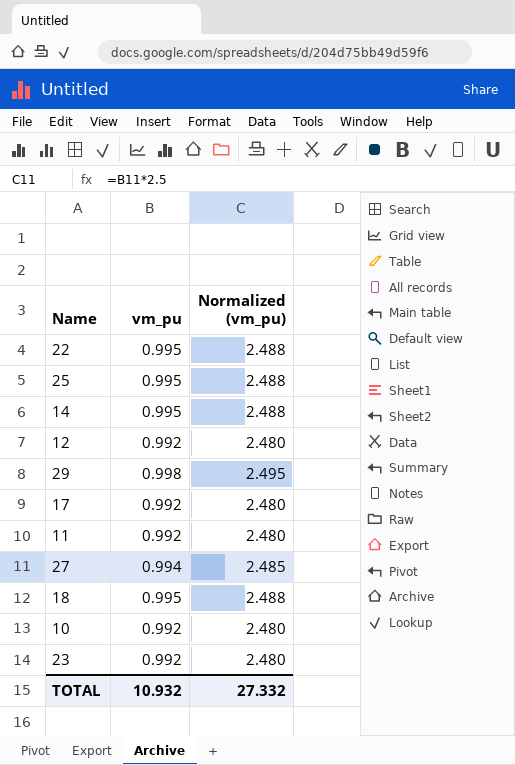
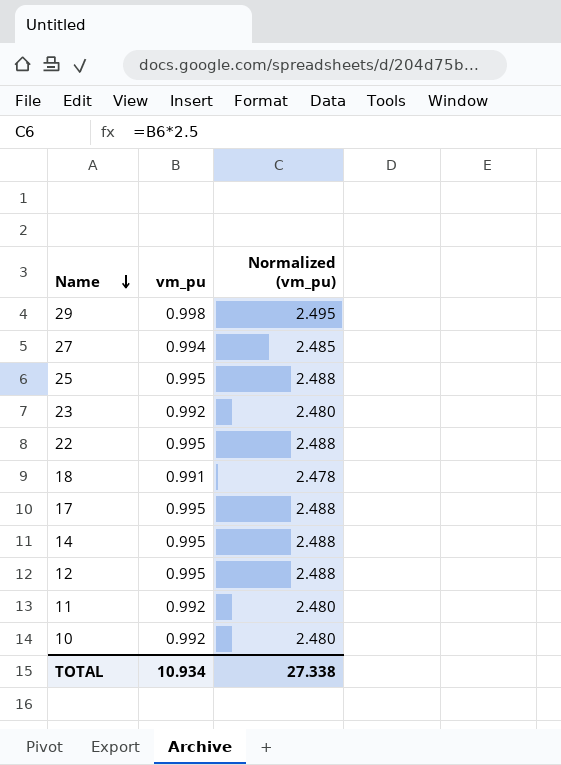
row order: none -> Name descending
18 | vm_pu: 0.995 -> 0.991
18 | Normalized (vm_pu): 2.488 -> 2.478
17 | vm_pu: 0.992 -> 0.995
17 | Normalized (vm_pu): 2.480 -> 2.488
12 | vm_pu: 0.992 -> 0.995
12 | Normalized (vm_pu): 2.480 -> 2.488
TOTAL | vm_pu: 10.932 -> 10.934
TOTAL | Normalized (vm_pu): 27.332 -> 27.338

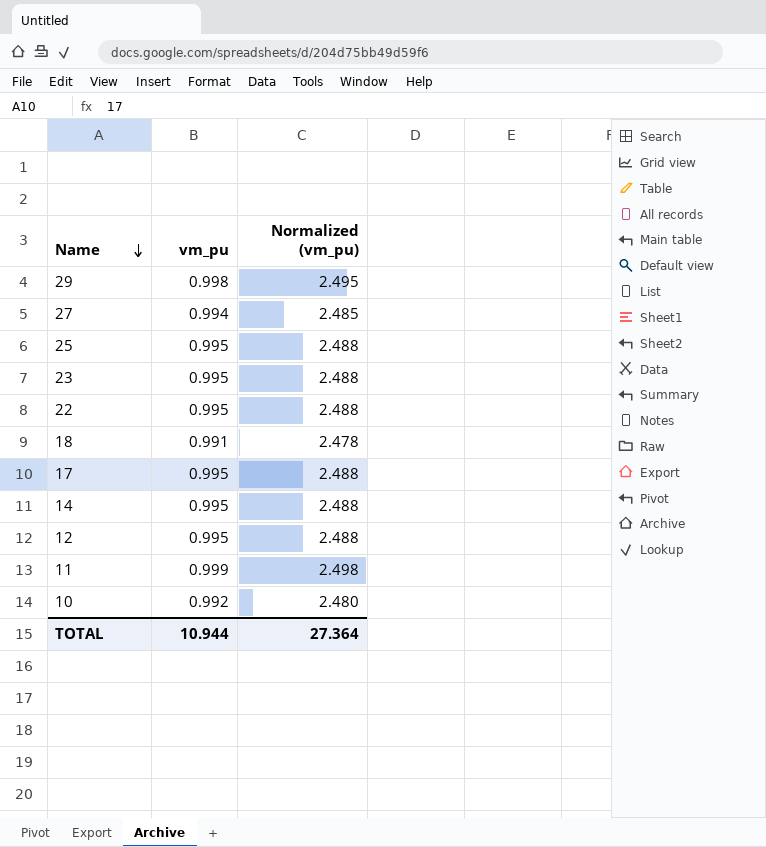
23 | vm_pu: 0.992 -> 0.995
23 | Normalized (vm_pu): 2.480 -> 2.488
11 | vm_pu: 0.992 -> 0.999
11 | Normalized (vm_pu): 2.480 -> 2.498
TOTAL | vm_pu: 10.934 -> 10.944
TOTAL | Normalized (vm_pu): 27.338 -> 27.364

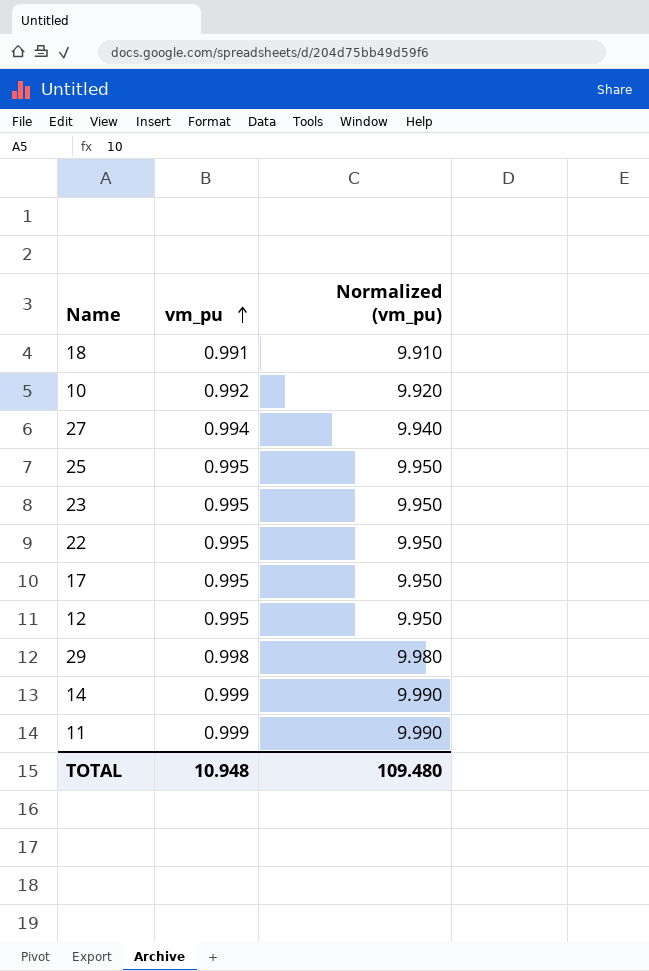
row order: Name descending -> vm_pu ascending
column Normalized (vm_pu) | formula: [vm_pu] * 2.5 -> [vm_pu] * 10
14 | vm_pu: 0.995 -> 0.999
TOTAL | vm_pu: 10.944 -> 10.948
TOTAL | Normalized (vm_pu): 27.364 -> 109.480

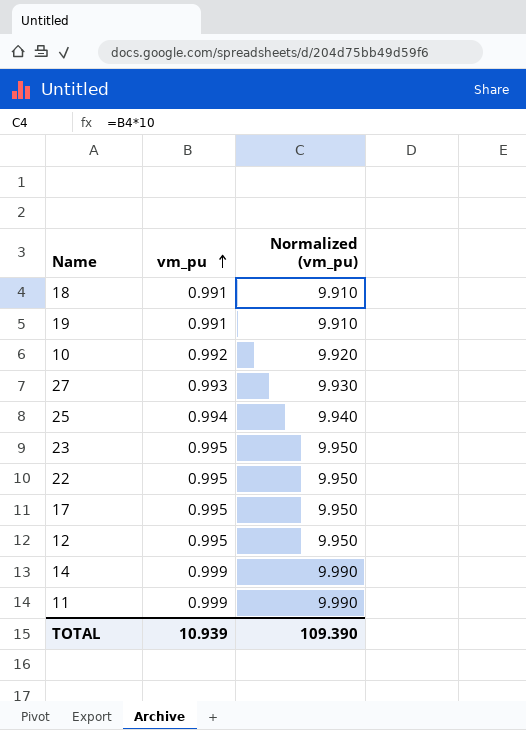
row 29: 0.998 | 9.980 -> none
row 19: none -> 0.991 | 9.910
27 | vm_pu: 0.994 -> 0.993
27 | Normalized (vm_pu): 9.940 -> 9.930
25 | vm_pu: 0.995 -> 0.994
25 | Normalized (vm_pu): 9.950 -> 9.940
TOTAL | vm_pu: 10.948 -> 10.939
TOTAL | Normalized (vm_pu): 109.480 -> 109.390

